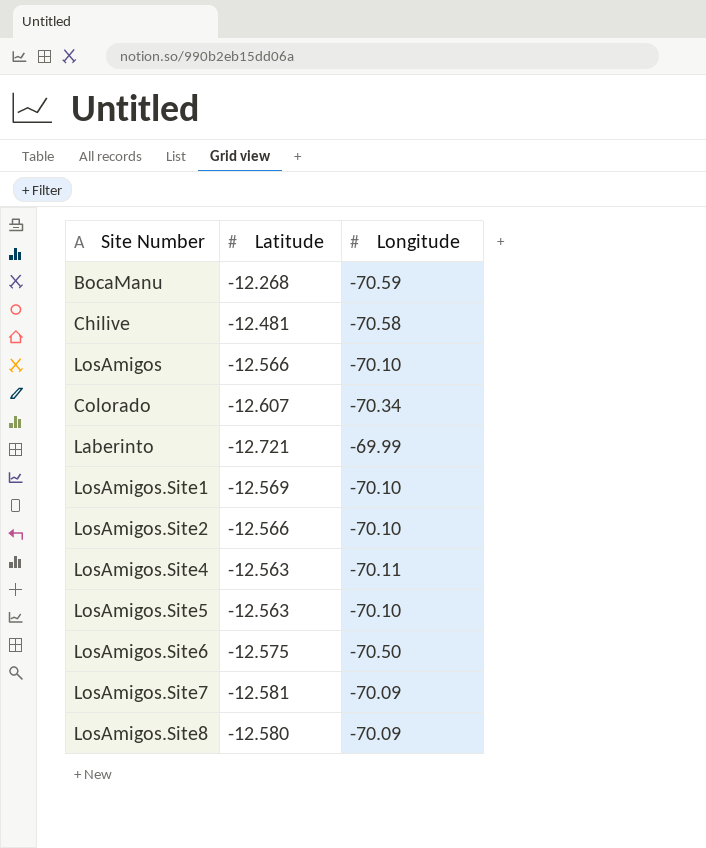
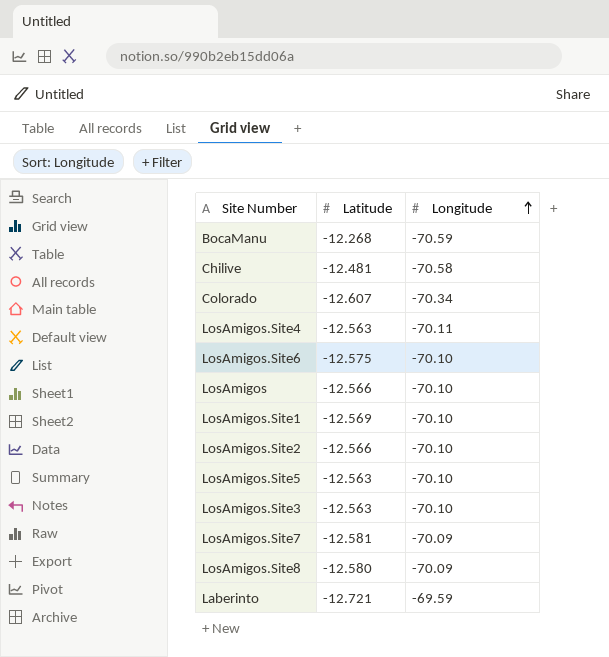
row order: none -> Longitude ascending
LosAmigos.Site6 | Longitude: -70.50 -> -70.10
row LosAmigos.Site3: none -> -12.563 | -70.10
Laberinto | Longitude: -69.99 -> -69.59

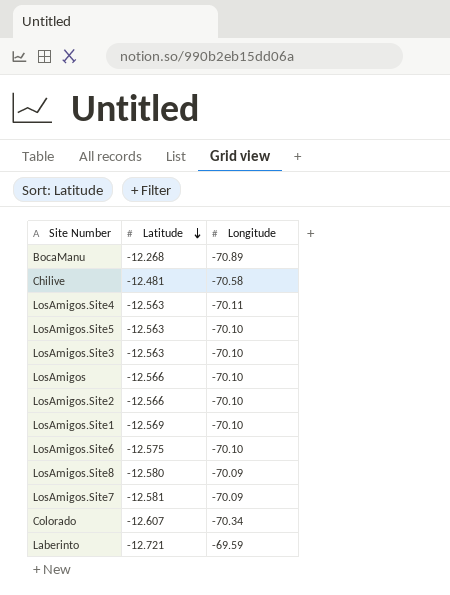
row order: Longitude ascending -> Latitude descending
BocaManu | Longitude: -70.59 -> -70.89

